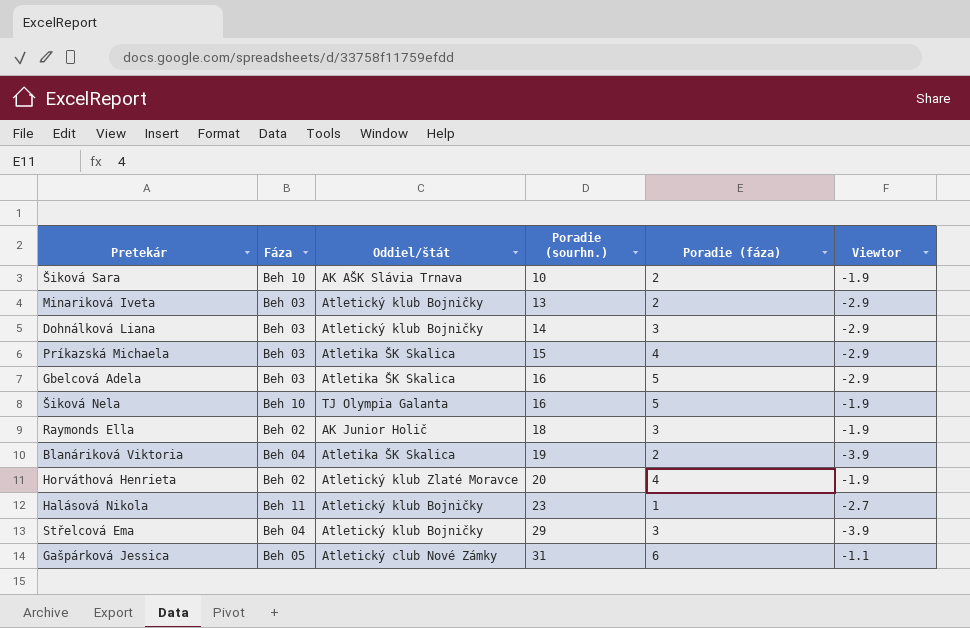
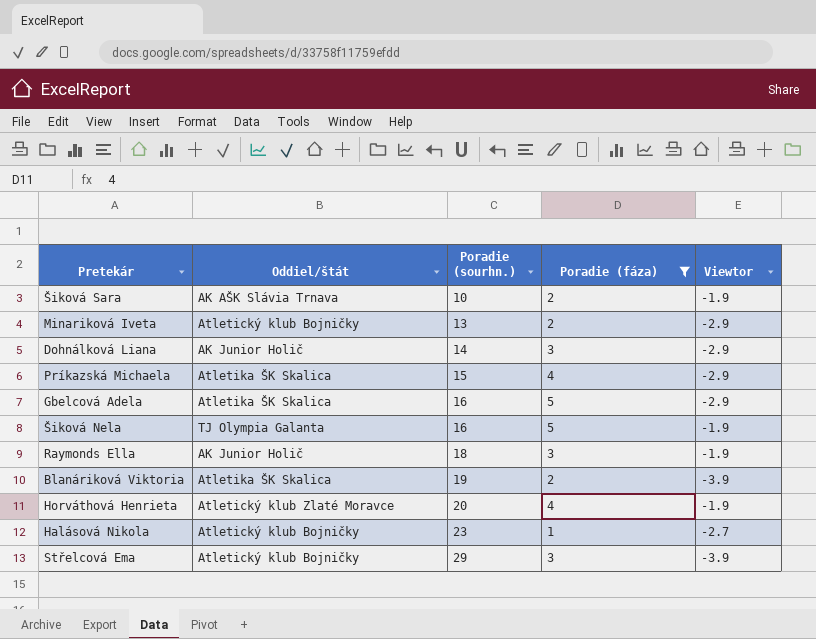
filter: none -> Poradie (fáza) != 6
column Fáza | position: 2 -> none
Dohnálková Liana | Oddiel/štát: Atletický klub Bojničky -> AK Junior Holič

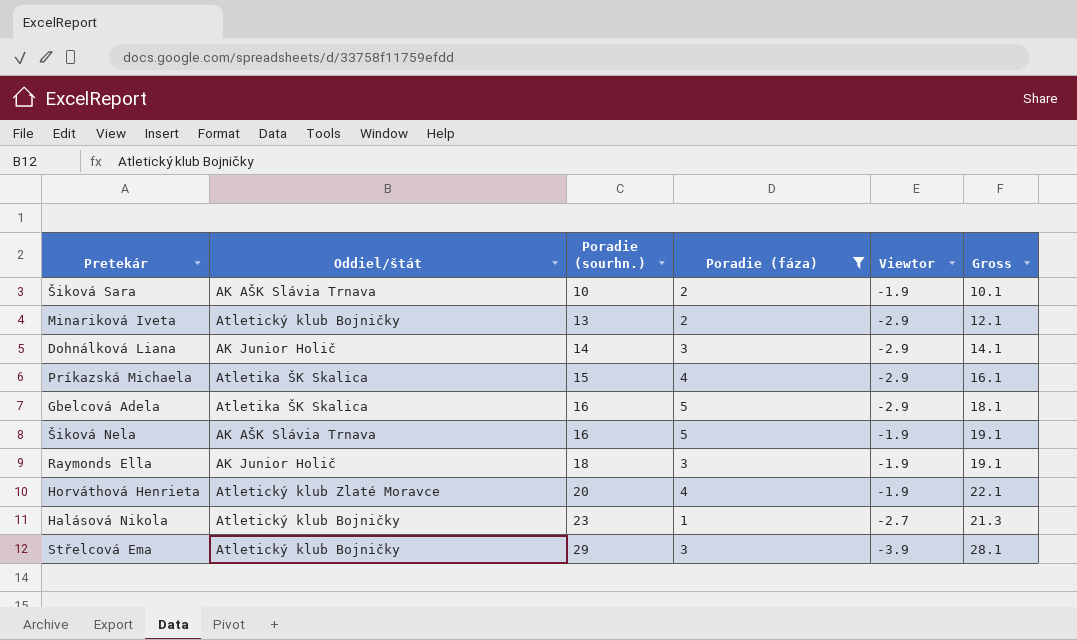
column Gross | formula: none -> [Poradie (sourhn.)] + [Poradie (fáza)] + [Viewtor]
row Blanáriková Viktoria: Atletika ŠK Skalica | 19 | 2 | -3.9 -> none
Šiková Nela | Oddiel/štát: TJ Olympia Galanta -> AK AŠK Slávia Trnava

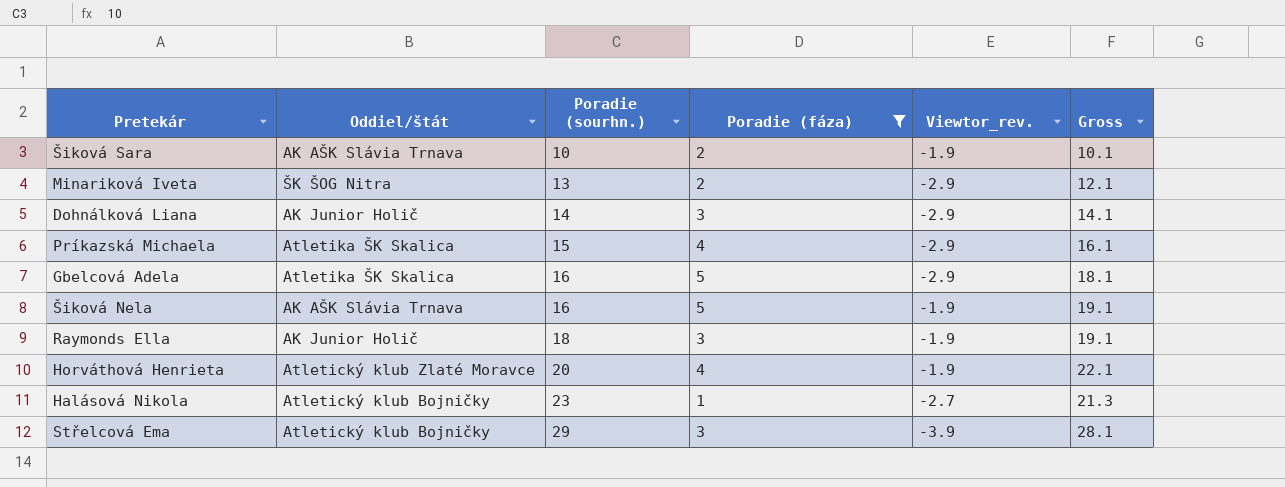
column name: Viewtor -> Viewtor_rev.
Minariková Iveta | Oddiel/štát: Atletický klub Bojničky -> ŠK ŠOG Nitra

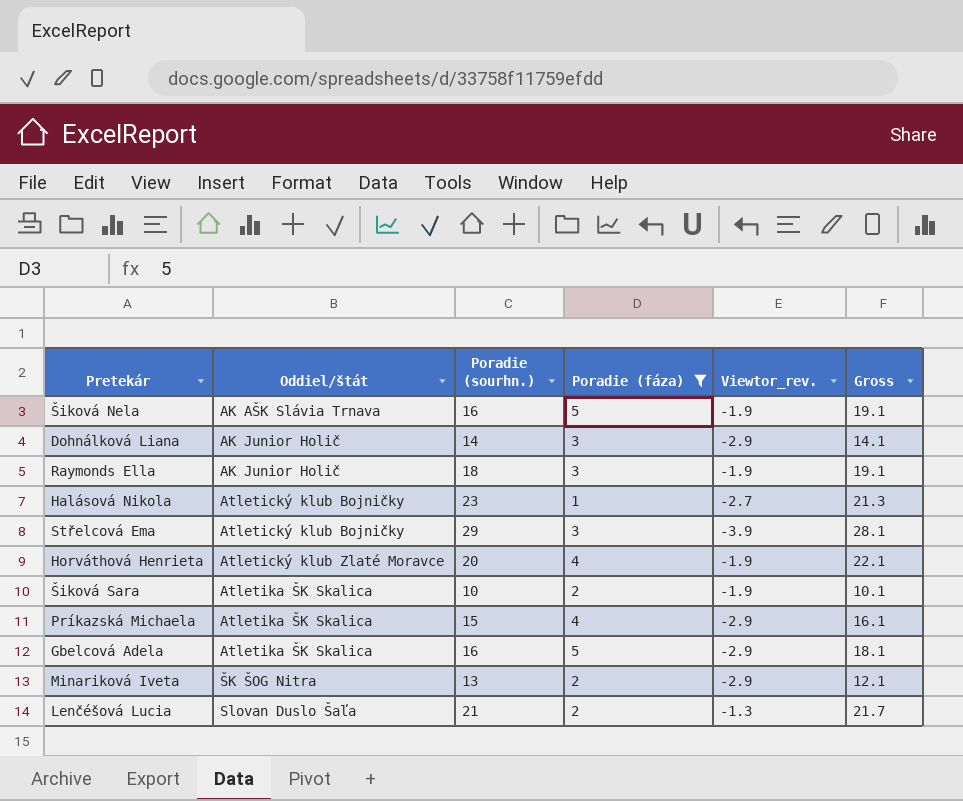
row order: Poradie (sourhn.) ascending -> Oddiel/štát ascending
Šiková Sara | Oddiel/štát: AK AŠK Slávia Trnava -> Atletika ŠK Skalica
row Lenčéšová Lucia: none -> Slovan Duslo Šaľa | 21 | 2 | -1.3 | 21.7

